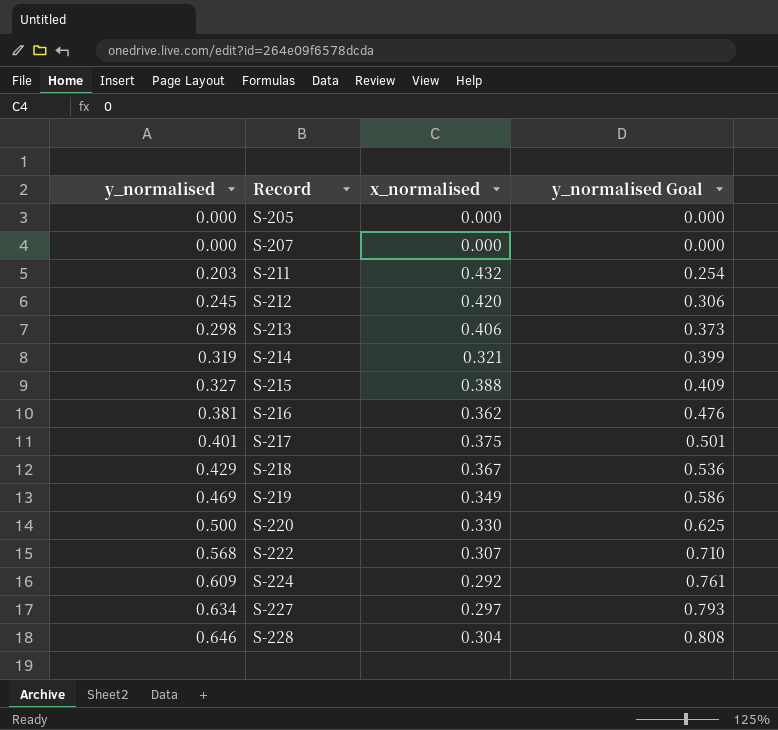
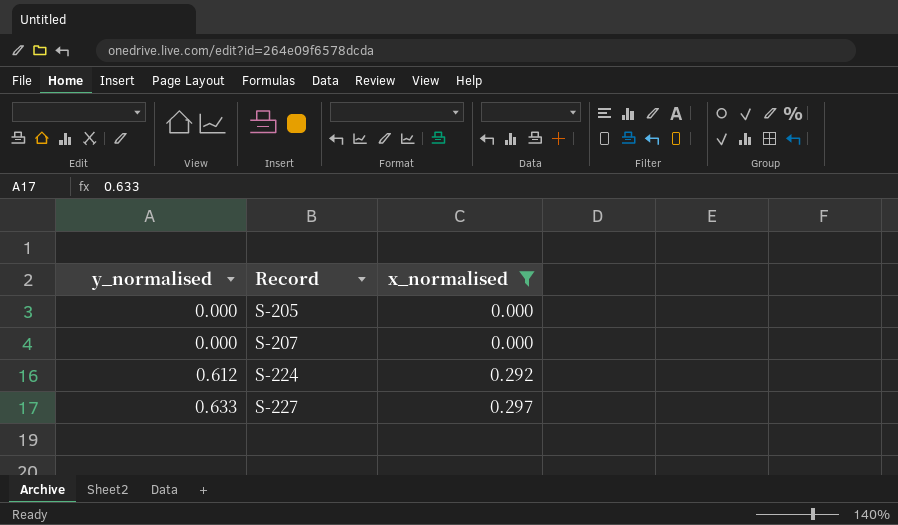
filter: none -> x_normalised <= 0.297
column y_normalised Goal | formula: [y_normalised] * 1.25 -> none
S-224 | y_normalised: 0.609 -> 0.612
S-227 | y_normalised: 0.634 -> 0.633

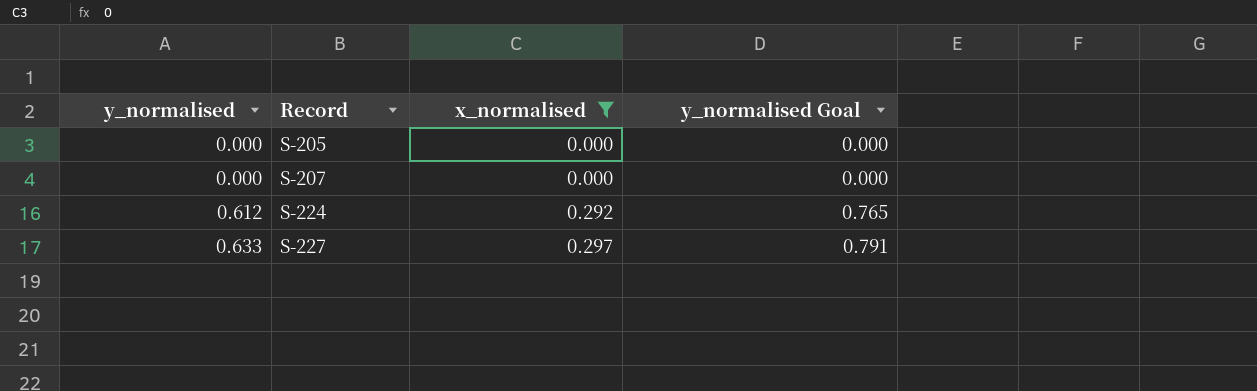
column y_normalised Goal | formula: none -> [y_normalised] * 1.25

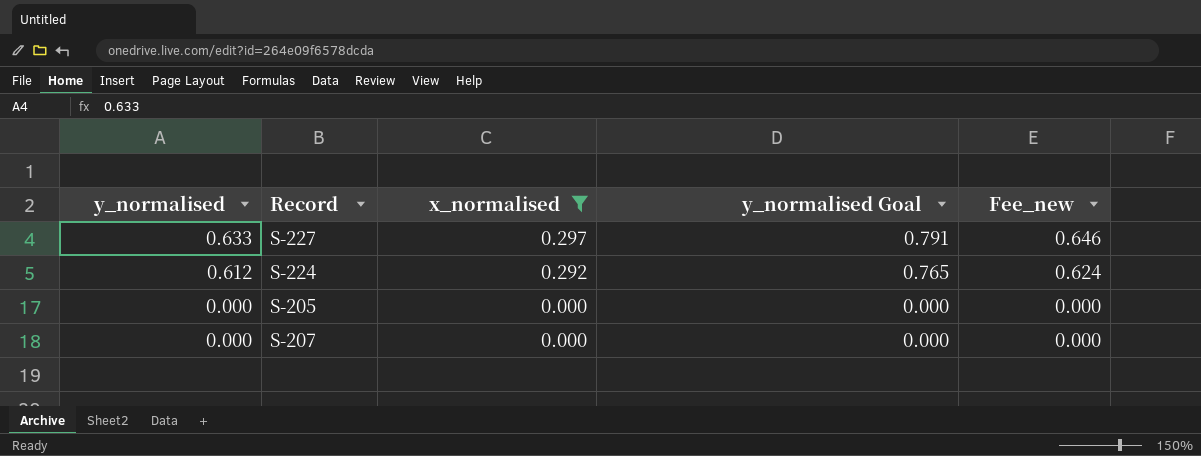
row order: y_normalised ascending -> y_normalised descending
column Fee_new | formula: none -> [y_normalised] * 1.02

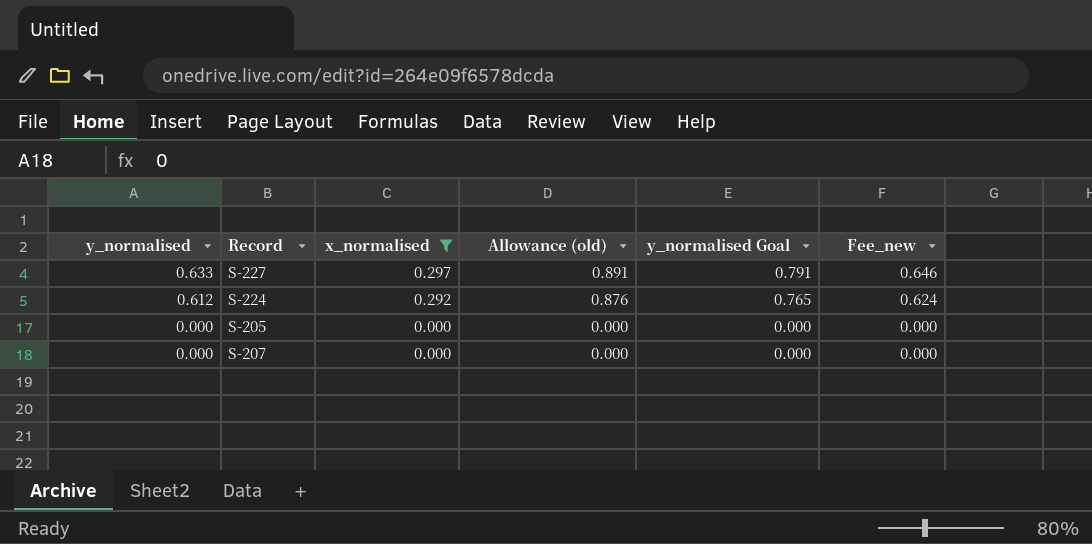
column Allowance (old) | formula: none -> [x_normalised] * 3

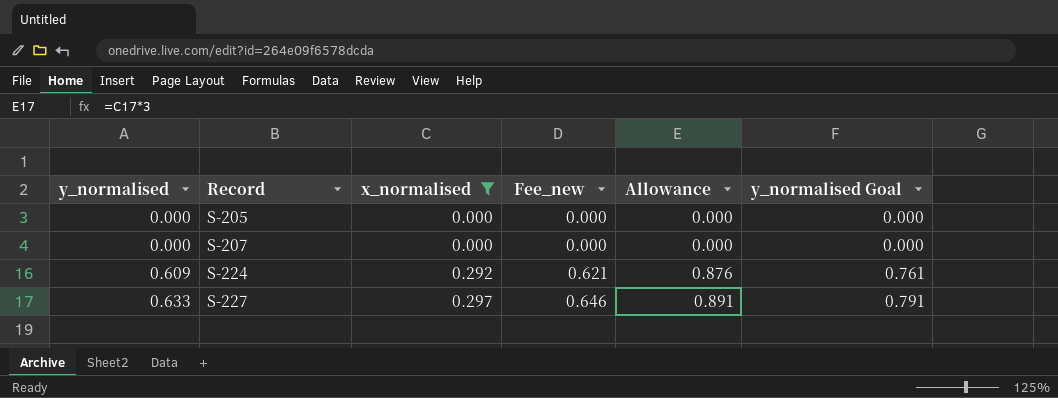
row order: y_normalised descending -> y_normalised ascending
column Fee_new | position: 6 -> 4
column name: Allowance (old) -> Allowance
S-224 | y_normalised: 0.612 -> 0.609
S-224 | Fee_new: 0.624 -> 0.621
S-224 | y_normalised Goal: 0.765 -> 0.761

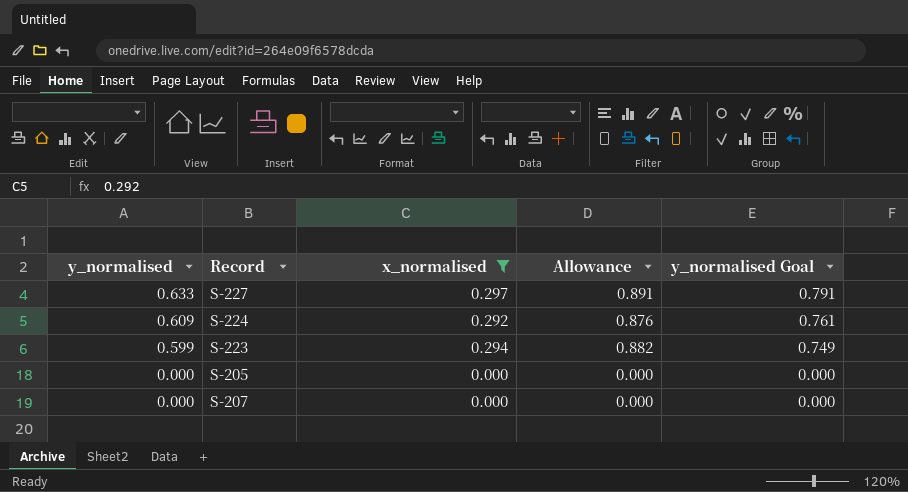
row order: y_normalised ascending -> y_normalised descending
column Fee_new | formula: [y_normalised] * 1.02 -> none
row S-223: none -> 0.599 | 0.294 | 0.882 | 0.749

